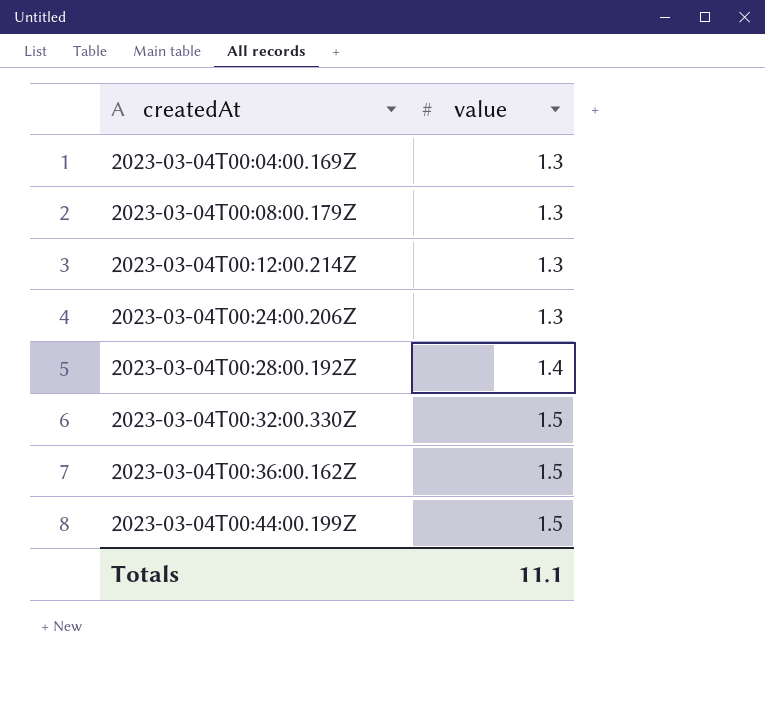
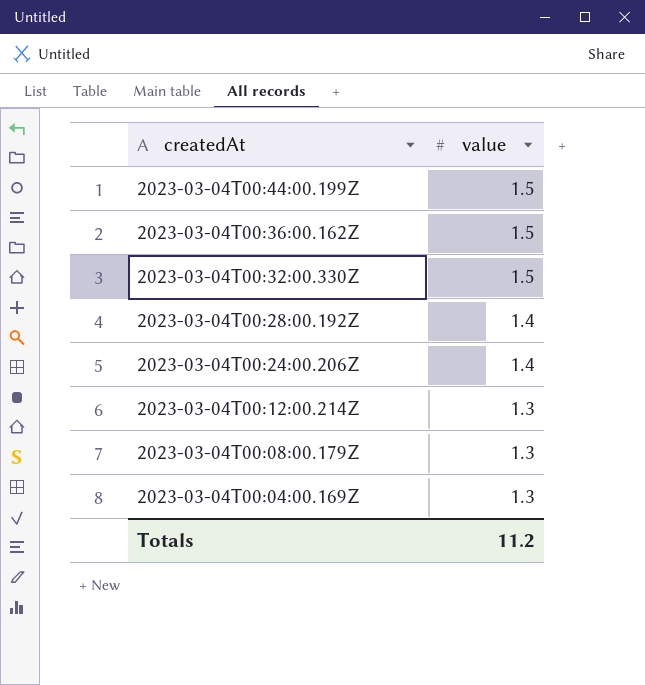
row order: createdAt ascending -> createdAt descending
2023-03-04T00:24:00.206Z | value: 1.3 -> 1.4
Totals | value: 11.1 -> 11.2

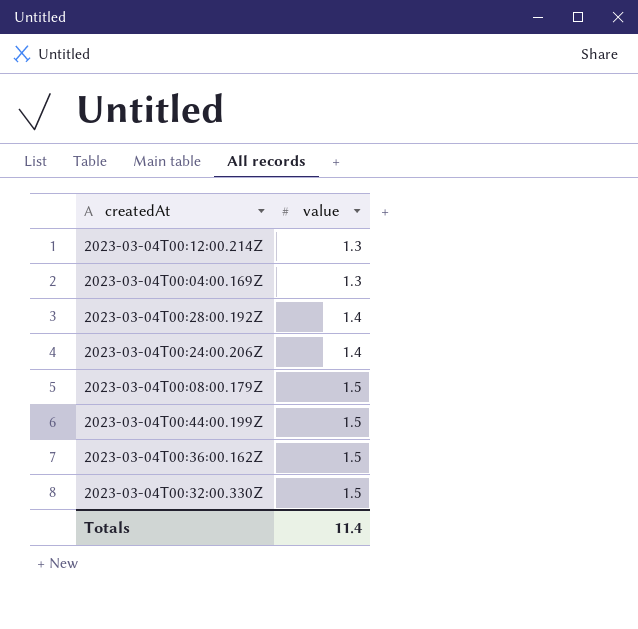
row order: createdAt descending -> value ascending
2023-03-04T00:08:00.179Z | value: 1.3 -> 1.5
Totals | value: 11.2 -> 11.4

